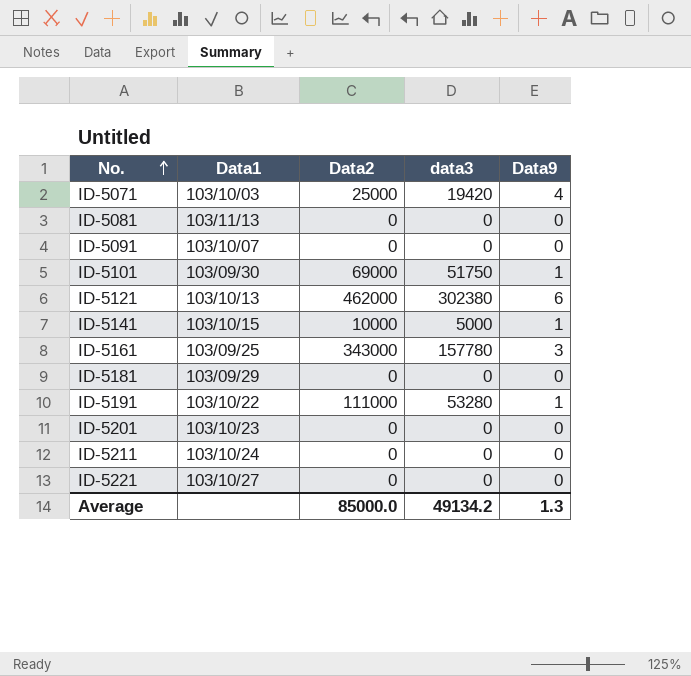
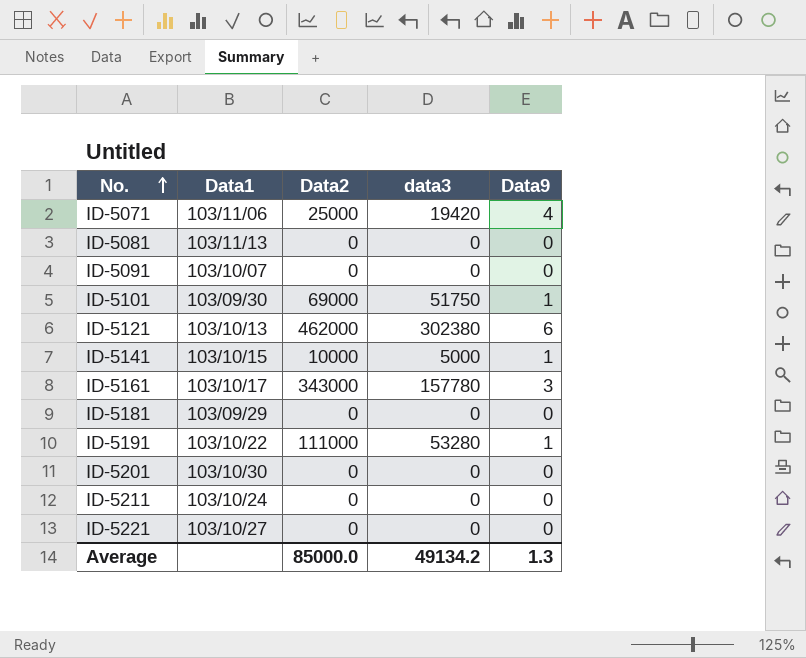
ID-5071 | Data1: 103/10/03 -> 103/11/06
ID-5161 | Data1: 103/09/25 -> 103/10/17
ID-5201 | Data1: 103/10/23 -> 103/10/30

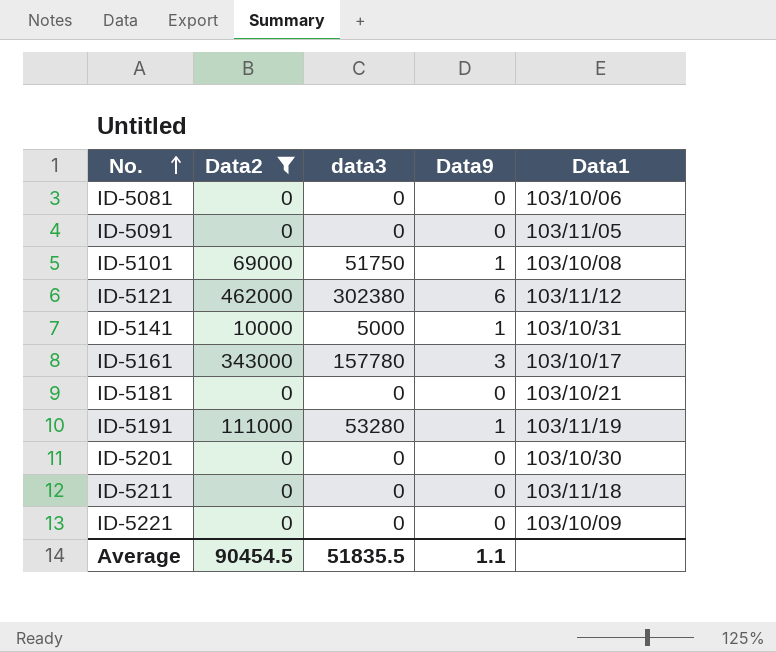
filter: none -> Data2 != 25000
column Data1 | position: 2 -> 5
ID-5081 | Data1: 103/11/13 -> 103/10/06
ID-5091 | Data1: 103/10/07 -> 103/11/05
ID-5101 | Data1: 103/09/30 -> 103/10/08
ID-5121 | Data1: 103/10/13 -> 103/11/12
ID-5141 | Data1: 103/10/15 -> 103/10/31
ID-5181 | Data1: 103/09/29 -> 103/10/21
ID-5191 | Data1: 103/10/22 -> 103/11/19
ID-5211 | Data1: 103/10/24 -> 103/11/18
ID-5221 | Data1: 103/10/27 -> 103/10/09
Average | Data2: 85000.0 -> 90454.5
Average | data3: 49134.2 -> 51835.5
Average | Data9: 1.3 -> 1.1

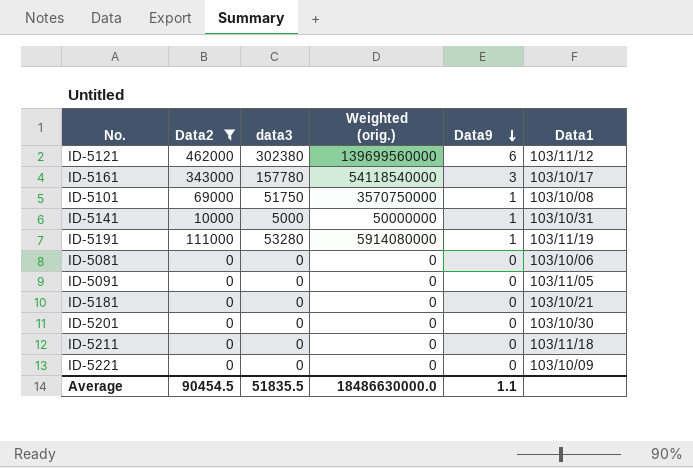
row order: No. ascending -> Data9 descending
column Weighted (orig.) | formula: none -> [Data2] * [data3]

